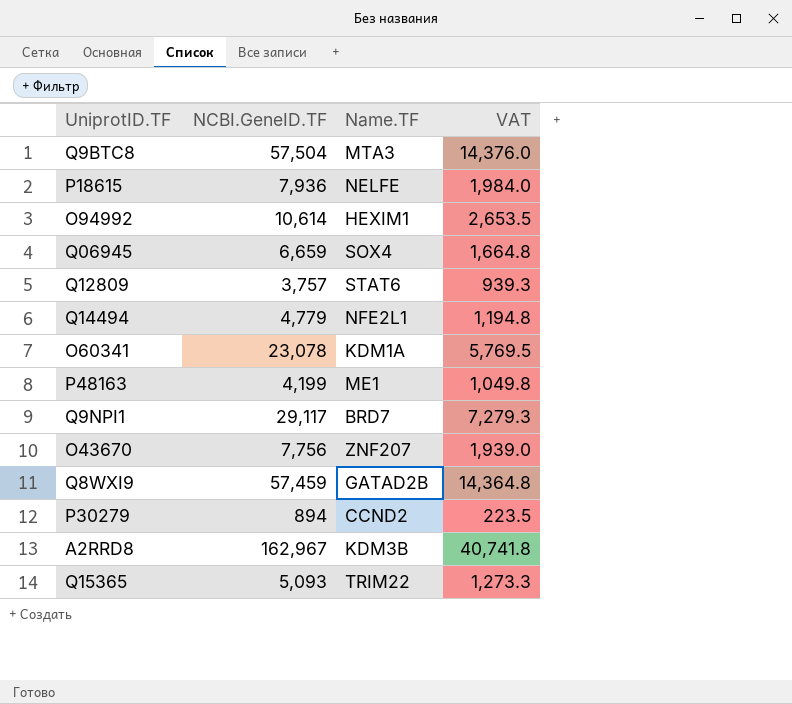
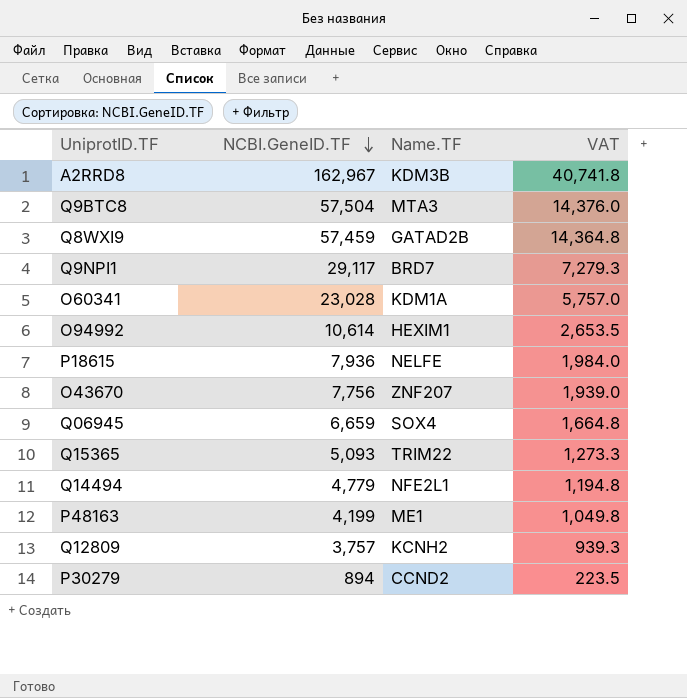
row order: none -> NCBI.GeneID.TF descending
O60341 | NCBI.GeneID.TF: 23,078 -> 23,028
O60341 | VAT: 5,769.5 -> 5,757.0
Q12809 | Name.TF: STAT6 -> KCNH2

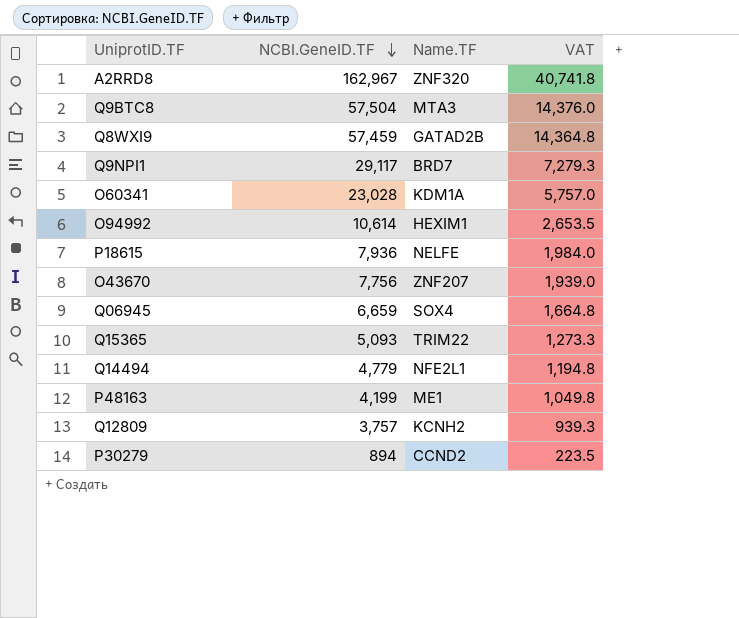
A2RRD8 | Name.TF: KDM3B -> ZNF320

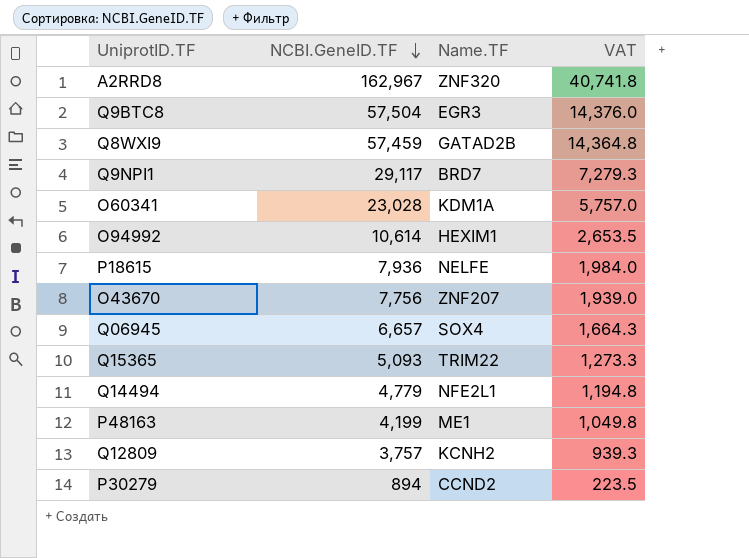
Q9BTC8 | Name.TF: MTA3 -> EGR3
Q06945 | NCBI.GeneID.TF: 6,659 -> 6,657
Q06945 | VAT: 1,664.8 -> 1,664.3

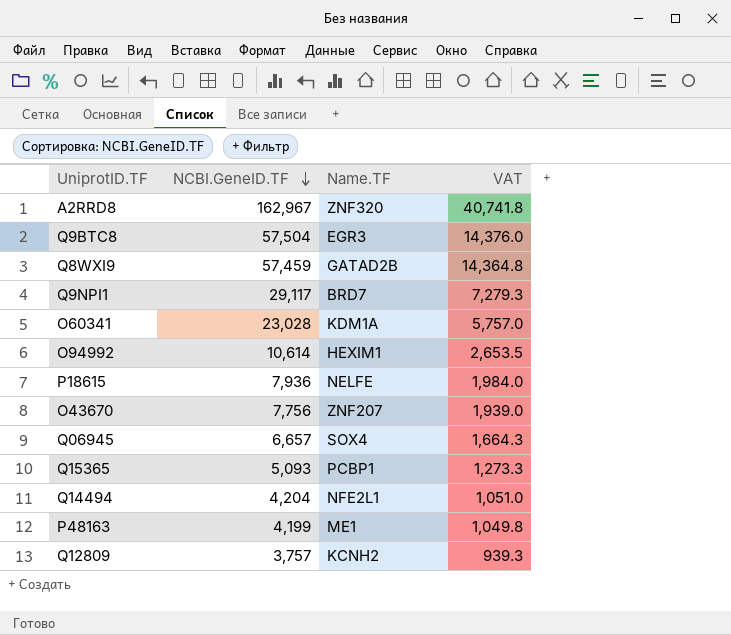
row P30279: 894 | CCND2 | 223.5 -> none
Q15365 | Name.TF: TRIM22 -> PCBP1
Q14494 | NCBI.GeneID.TF: 4,779 -> 4,204
Q14494 | VAT: 1,194.8 -> 1,051.0

